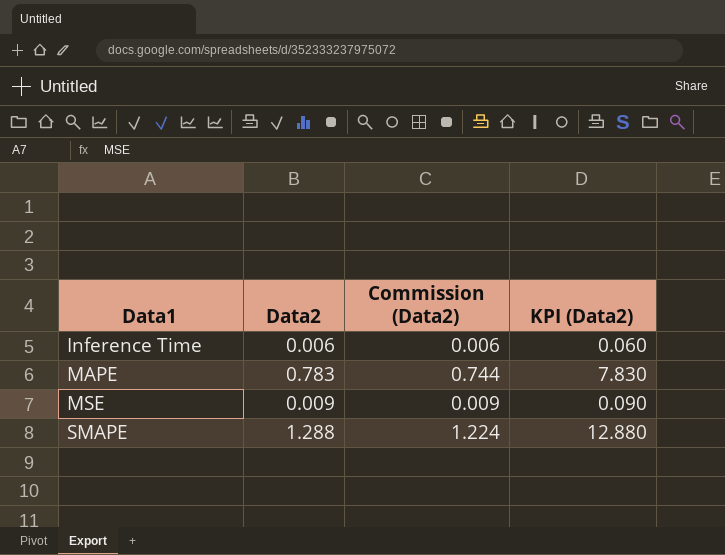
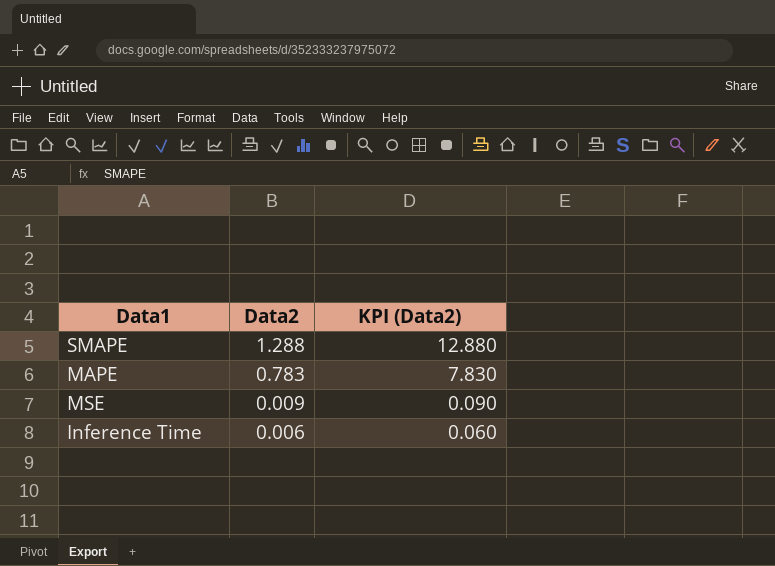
row order: Data1 ascending -> Data2 descending
column Commission (Data2) | formula: [Data2] * 0.95 -> none

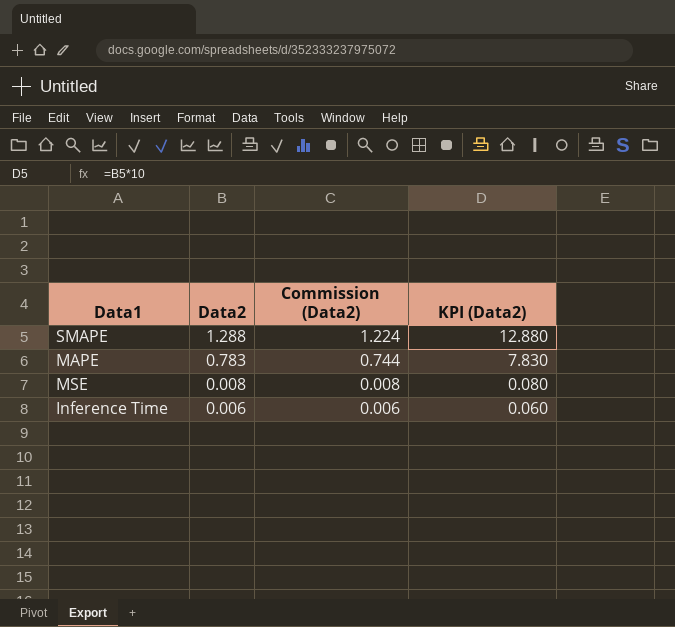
column Commission (Data2) | formula: none -> [Data2] * 0.95
MSE | Data2: 0.009 -> 0.008
MSE | KPI (Data2): 0.090 -> 0.080

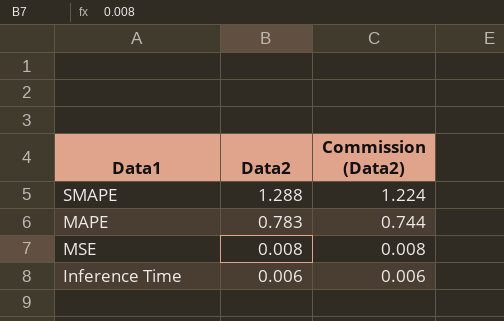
column KPI (Data2) | formula: [Data2] * 10 -> none

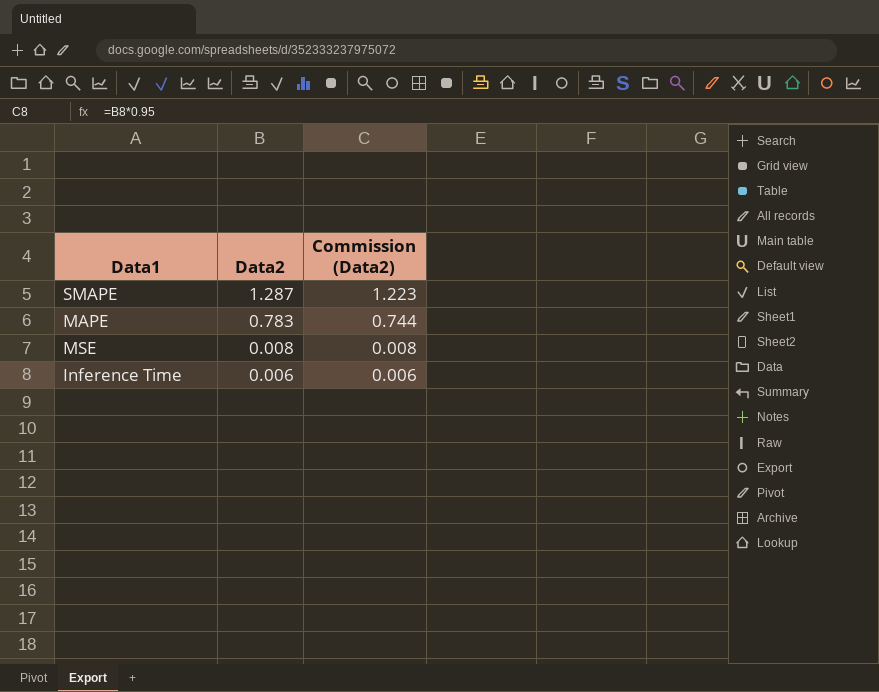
SMAPE | Data2: 1.288 -> 1.287
SMAPE | Commission (Data2): 1.224 -> 1.223

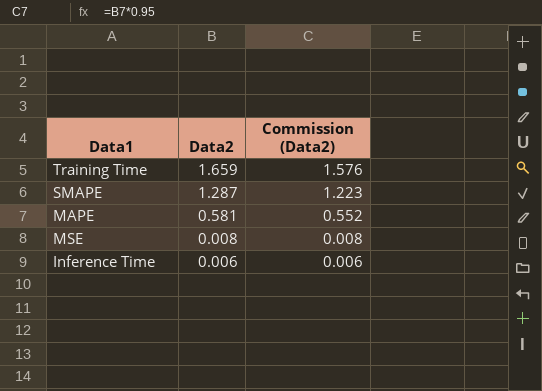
row Training Time: none -> 1.659 | 1.576
MAPE | Data2: 0.783 -> 0.581
MAPE | Commission (Data2): 0.744 -> 0.552

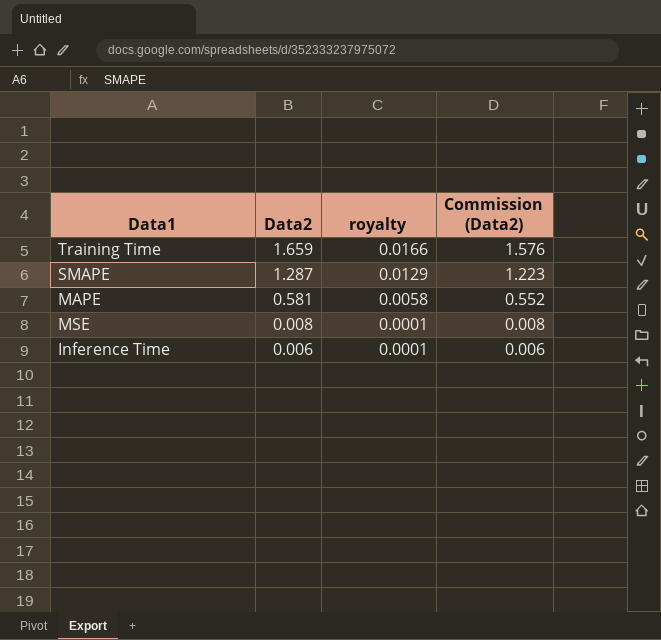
column royalty | formula: none -> [Data2] * 0.01

